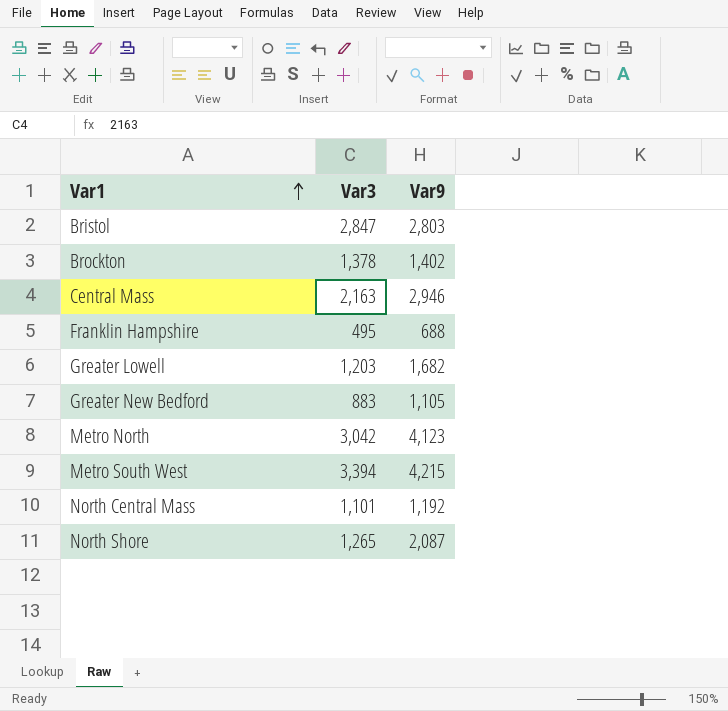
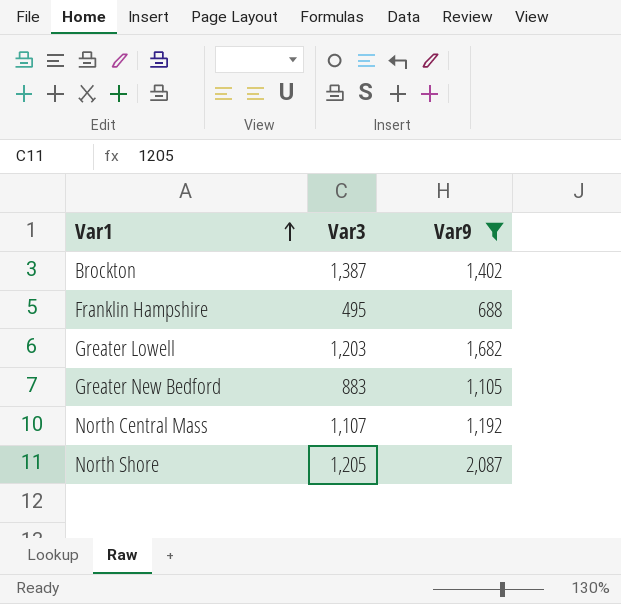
filter: none -> Var9 <= 2,087
Brockton | Var3: 1,378 -> 1,387
North Central Mass | Var3: 1,101 -> 1,107
North Shore | Var3: 1,265 -> 1,205

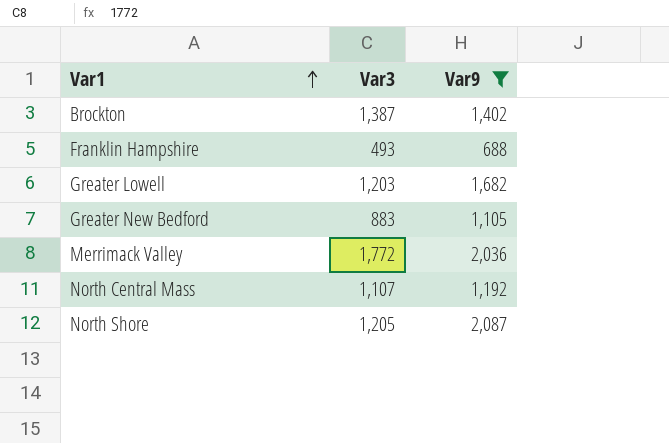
Franklin Hampshire | Var3: 495 -> 493
row Merrimack Valley: none -> 1,772 | 2,036

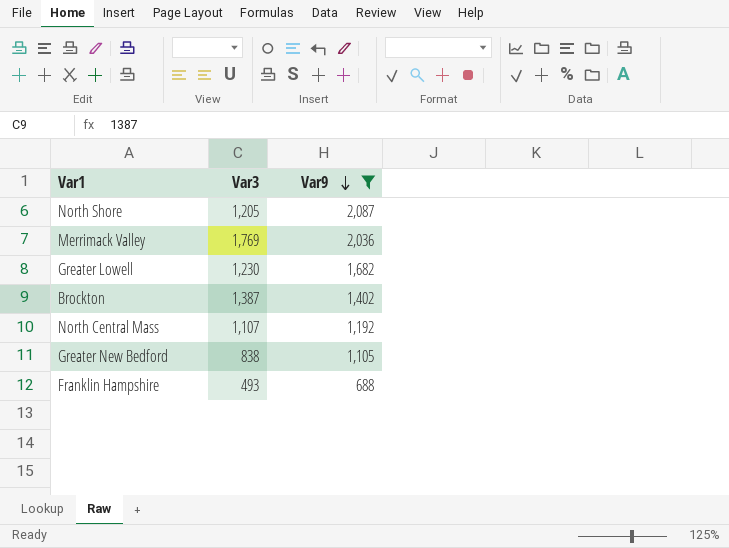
row order: Var1 ascending -> Var9 descending
Merrimack Valley | Var3: 1,772 -> 1,769
Greater Lowell | Var3: 1,203 -> 1,230
Greater New Bedford | Var3: 883 -> 838

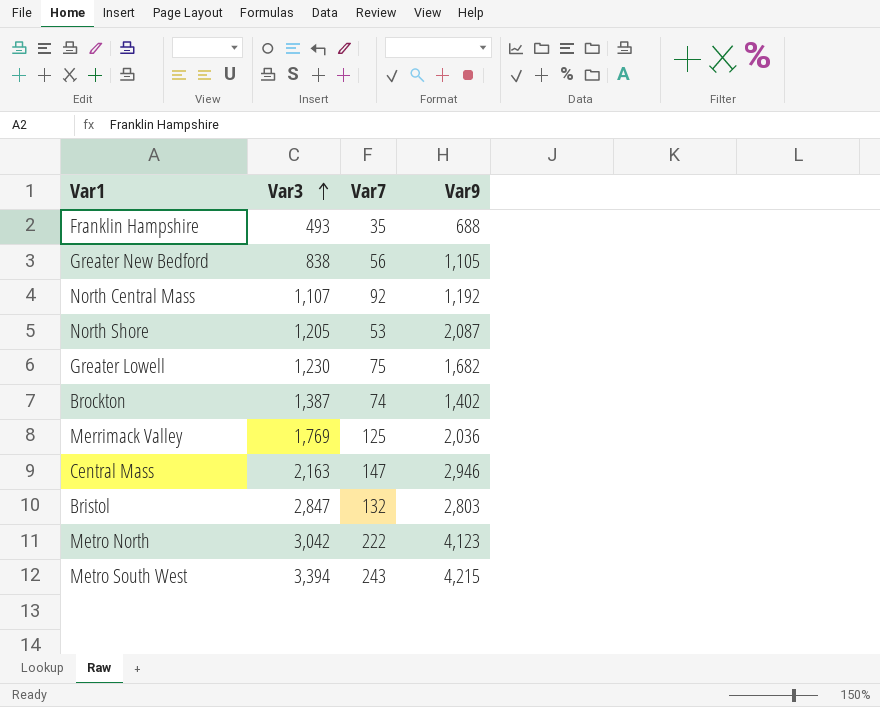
filter: Var9 <= 2,087 -> none
row order: Var9 descending -> Var3 ascending
column Var7 | position: none -> 3

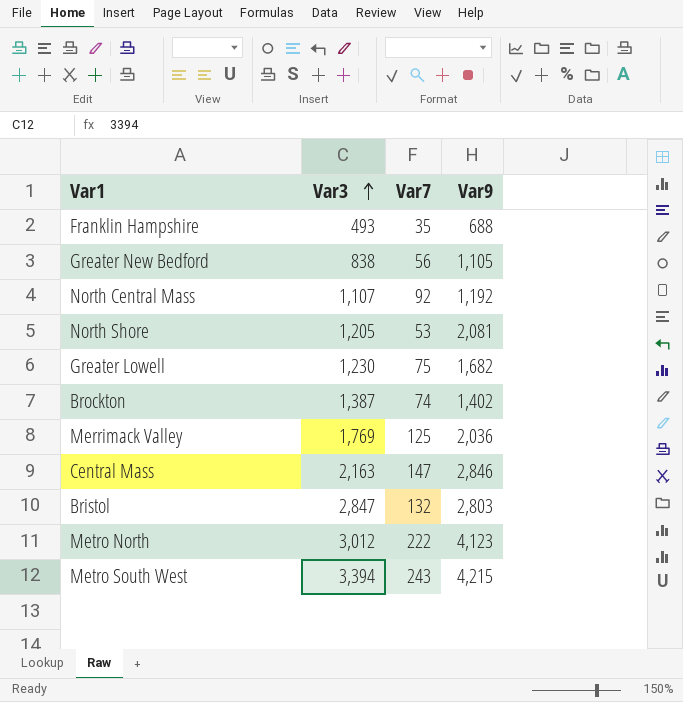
North Shore | Var9: 2,087 -> 2,081
Central Mass | Var9: 2,946 -> 2,846
Metro North | Var3: 3,042 -> 3,012

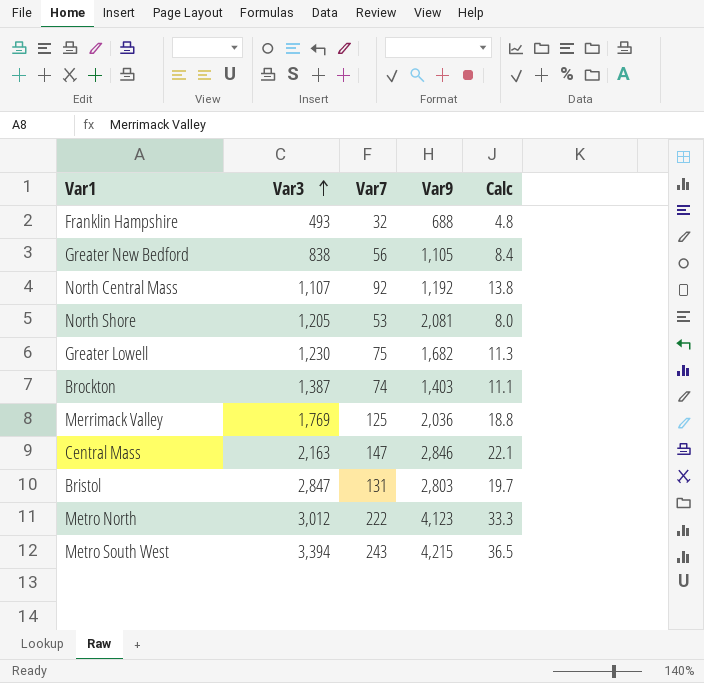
column Calc | formula: none -> [Var7] * 0.15
Franklin Hampshire | Var7: 35 -> 32
Brockton | Var9: 1,402 -> 1,403
Bristol | Var7: 132 -> 131

